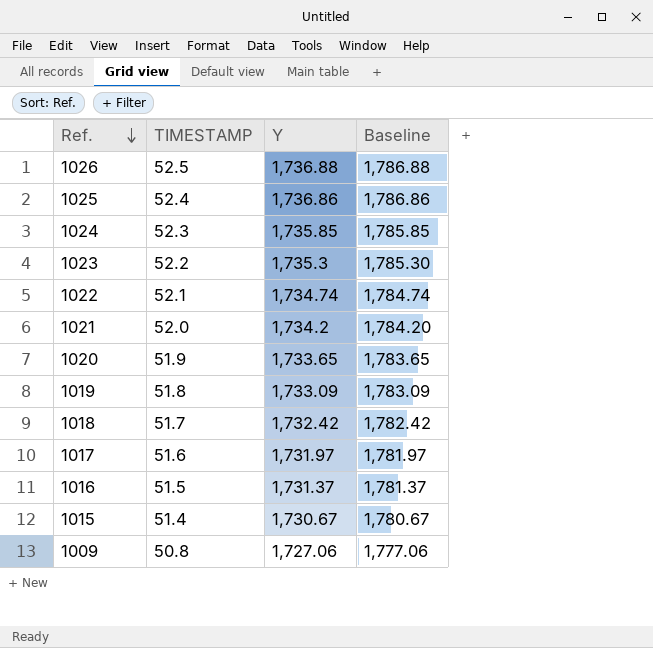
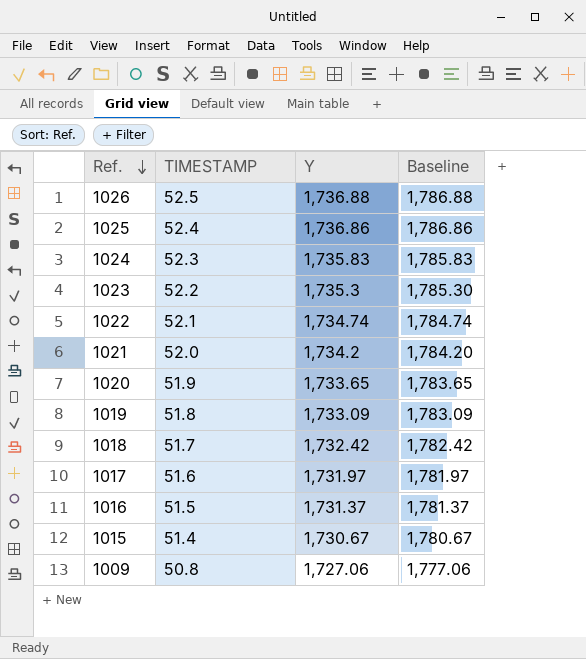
1024 | Y: 1,735.85 -> 1,735.83
1024 | Baseline: 1,785.85 -> 1,785.83

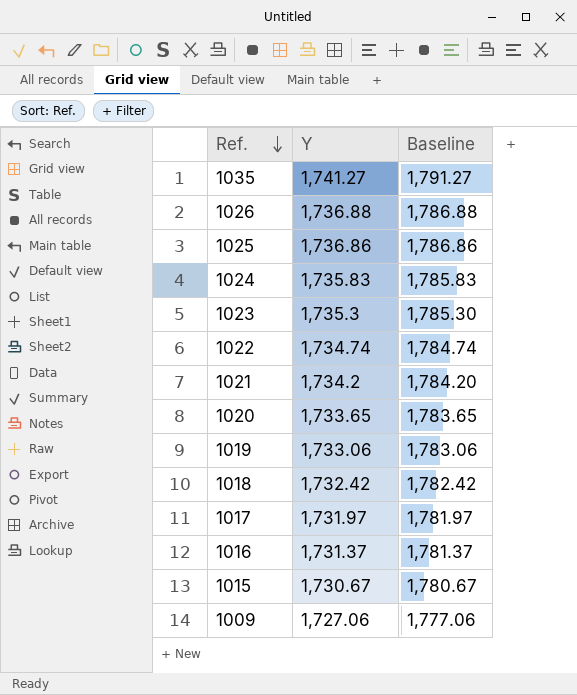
column TIMESTAMP | position: 2 -> none
row 1035: none -> 1,741.27 | 1,791.27
1019 | Y: 1,733.09 -> 1,733.06
1019 | Baseline: 1,783.09 -> 1,783.06

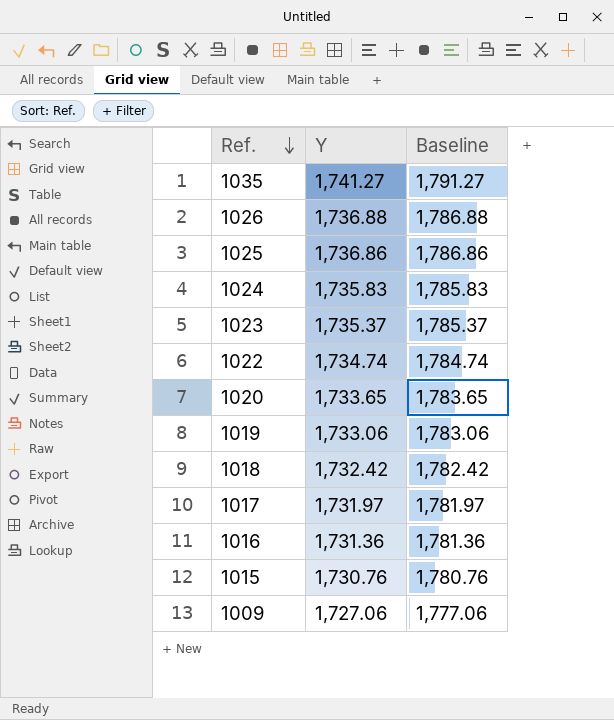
row 1021: 1,734.2 | 1,784.20 -> none
1023 | Y: 1,735.3 -> 1,735.37
1023 | Baseline: 1,785.30 -> 1,785.37
1016 | Y: 1,731.37 -> 1,731.36
1016 | Baseline: 1,781.37 -> 1,781.36
1015 | Y: 1,730.67 -> 1,730.76
1015 | Baseline: 1,780.67 -> 1,780.76

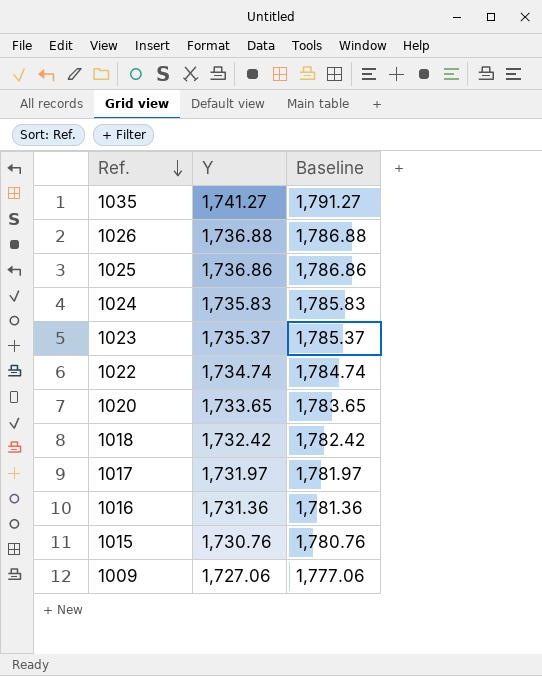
row 1019: 1,733.06 | 1,783.06 -> none

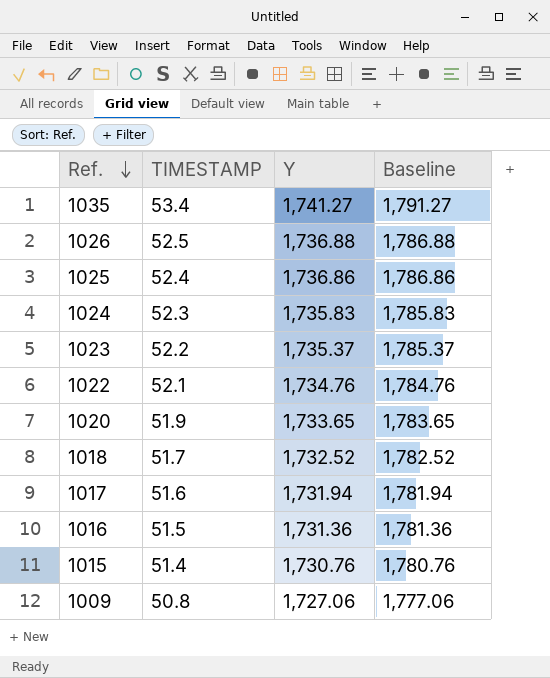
column TIMESTAMP | position: none -> 2
1022 | Y: 1,734.74 -> 1,734.76
1022 | Baseline: 1,784.74 -> 1,784.76
1018 | Y: 1,732.42 -> 1,732.52
1018 | Baseline: 1,782.42 -> 1,782.52
1017 | Y: 1,731.97 -> 1,731.94
1017 | Baseline: 1,781.97 -> 1,781.94

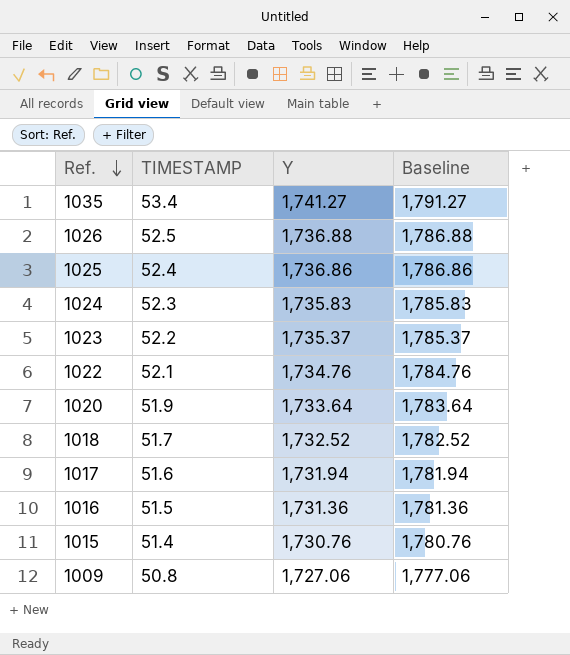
1020 | Y: 1,733.65 -> 1,733.64
1020 | Baseline: 1,783.65 -> 1,783.64

